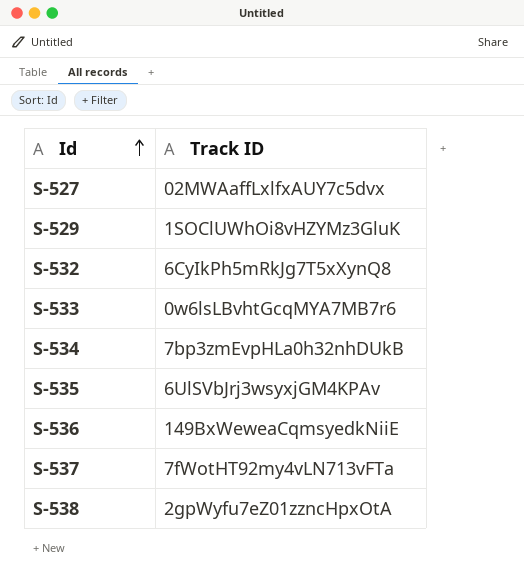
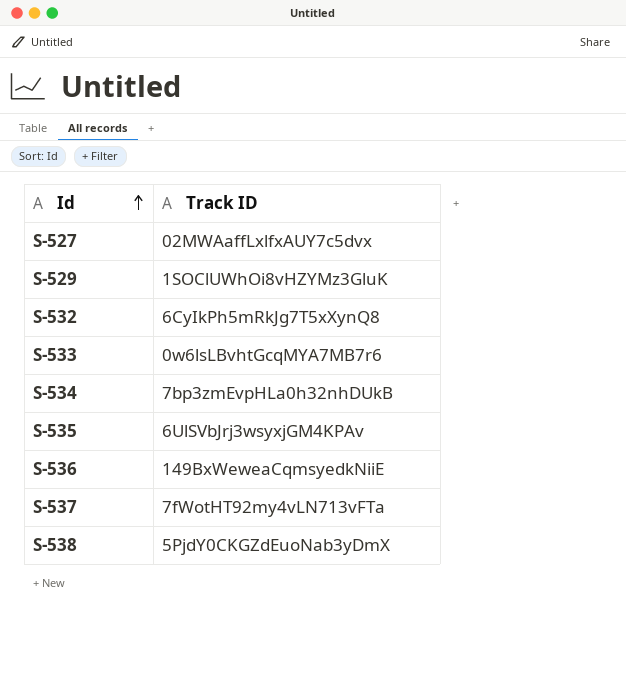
S-538 | Track ID: 2gpWyfu7eZ01zzncHpxOtA -> 5PjdY0CKGZdEuoNab3yDmX

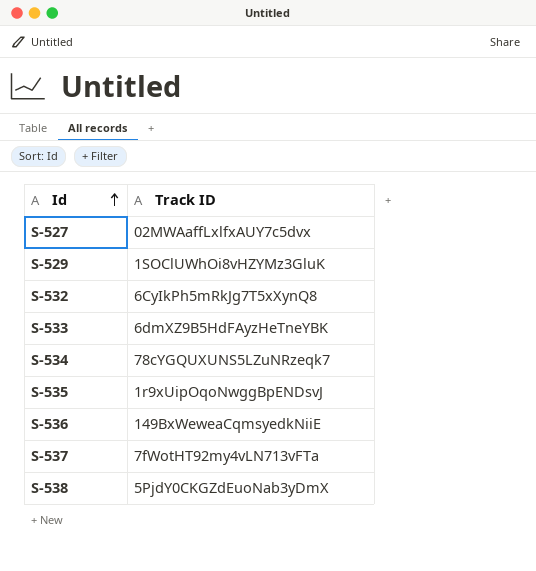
S-533 | Track ID: 0w6lsLBvhtGcqMYA7MB7r6 -> 6dmXZ9B5HdFAyzHeTneYBK
S-534 | Track ID: 7bp3zmEvpHLa0h32nhDUkB -> 78cYGQUXUNS5LZuNRzeqk7
S-535 | Track ID: 6UlSVbJrj3wsyxjGM4KPAv -> 1r9xUipOqoNwggBpENDsvJ

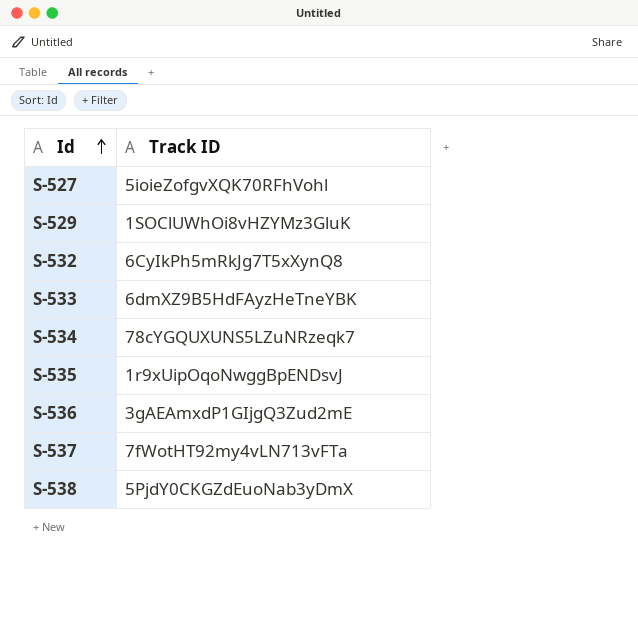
S-527 | Track ID: 02MWAaffLxlfxAUY7c5dvx -> 5ioieZofgvXQK70RFhVohl
S-536 | Track ID: 149BxWeweaCqmsyedkNiiE -> 3gAEAmxdP1GIjgQ3Zud2mE

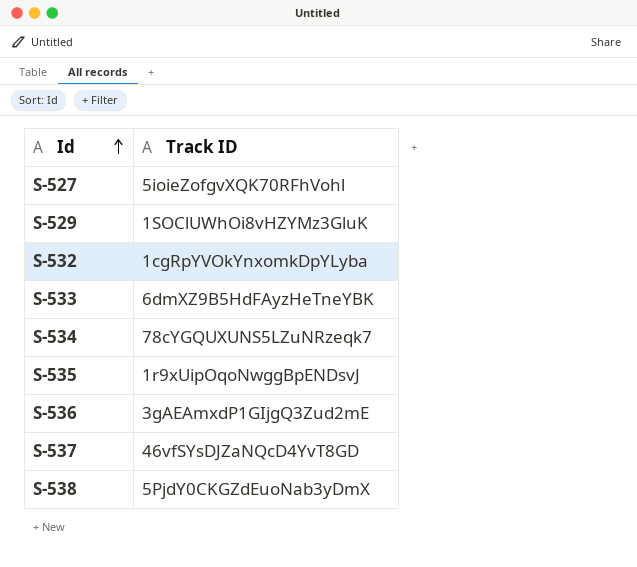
S-532 | Track ID: 6CyIkPh5mRkJg7T5xXynQ8 -> 1cgRpYVOkYnxomkDpYLyba
S-537 | Track ID: 7fWotHT92my4vLN713vFTa -> 46vfSYsDJZaNQcD4YvT8GD

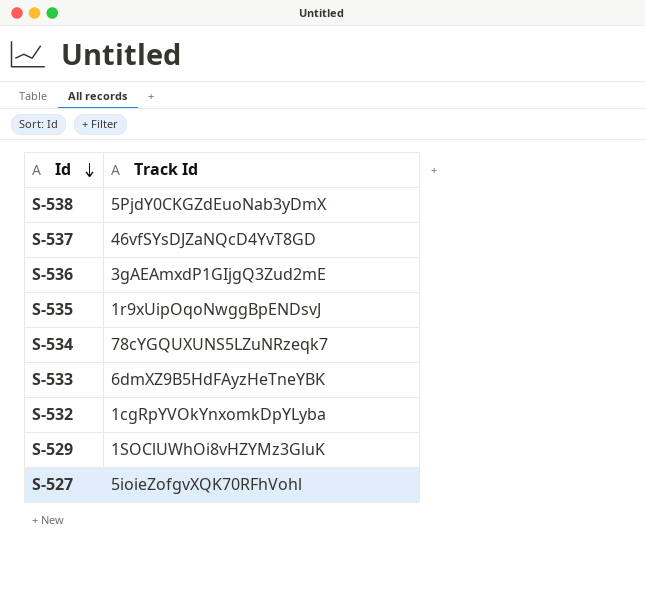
row order: Id ascending -> Id descending
column name: Track ID -> Track Id

